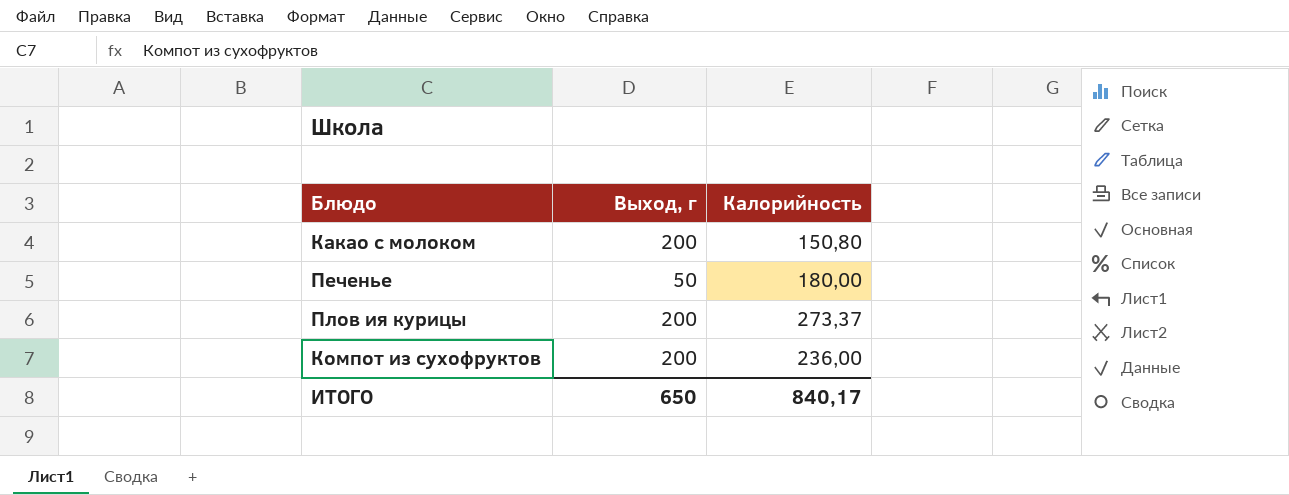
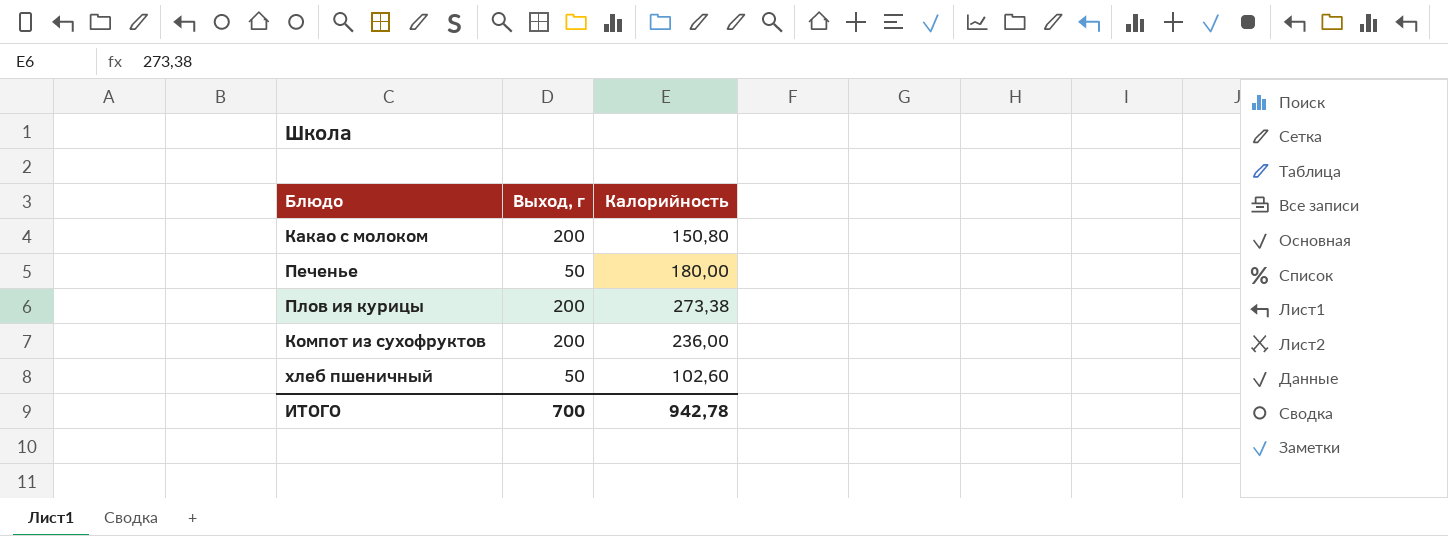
Плов ия курицы | Калорийность: 273,37 -> 273,38
row хлеб пшеничный: none -> 50 | 102,60
ИТОГО | Выход, г: 650 -> 700
ИТОГО | Калорийность: 840,17 -> 942,78

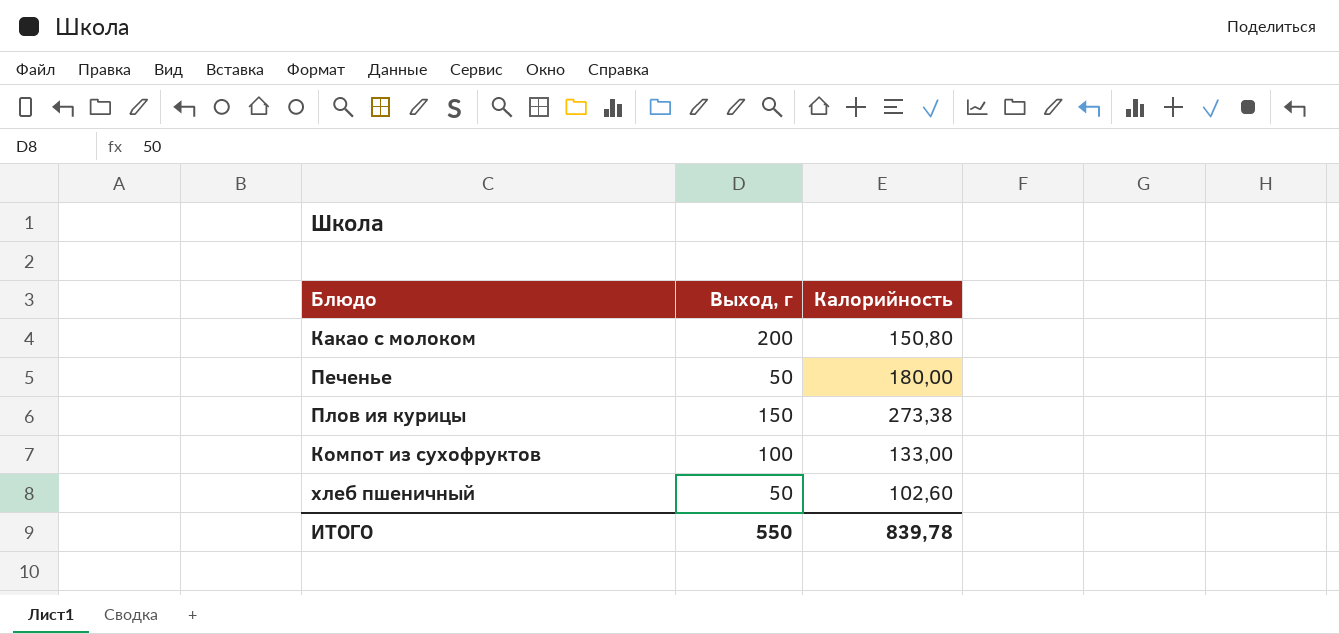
Плов ия курицы | Выход, г: 200 -> 150
Компот из сухофруктов | Выход, г: 200 -> 100
Компот из сухофруктов | Калорийность: 236,00 -> 133,00
ИТОГО | Выход, г: 700 -> 550
ИТОГО | Калорийность: 942,78 -> 839,78

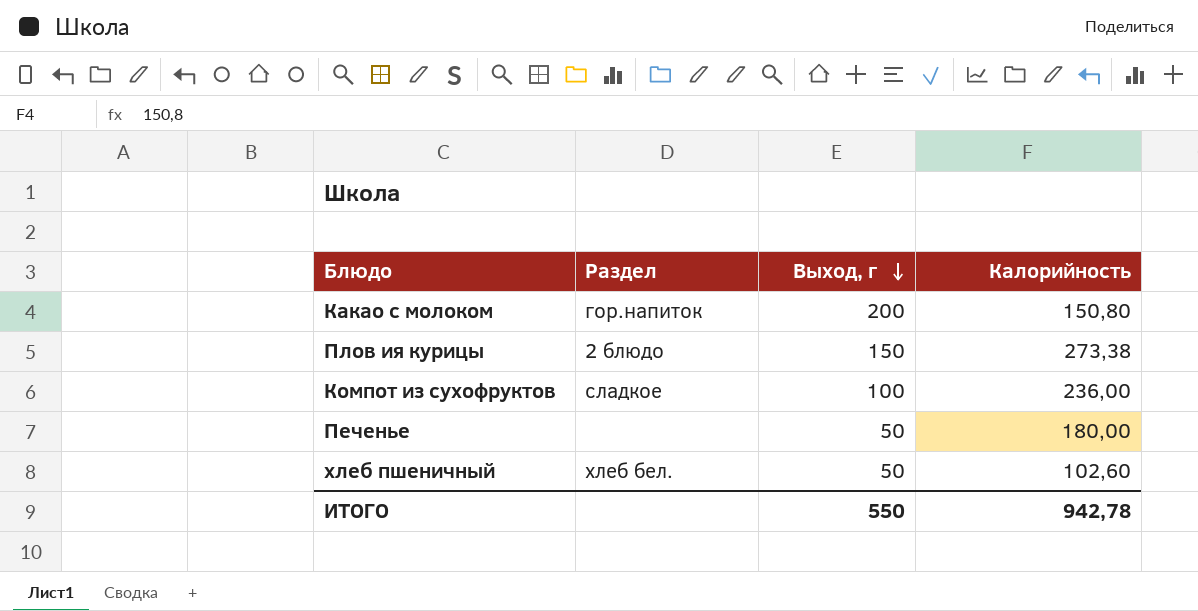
row order: none -> Выход, г descending
column Раздел | position: none -> 2
Компот из сухофруктов | Калорийность: 133,00 -> 236,00
ИТОГО | Калорийность: 839,78 -> 942,78

